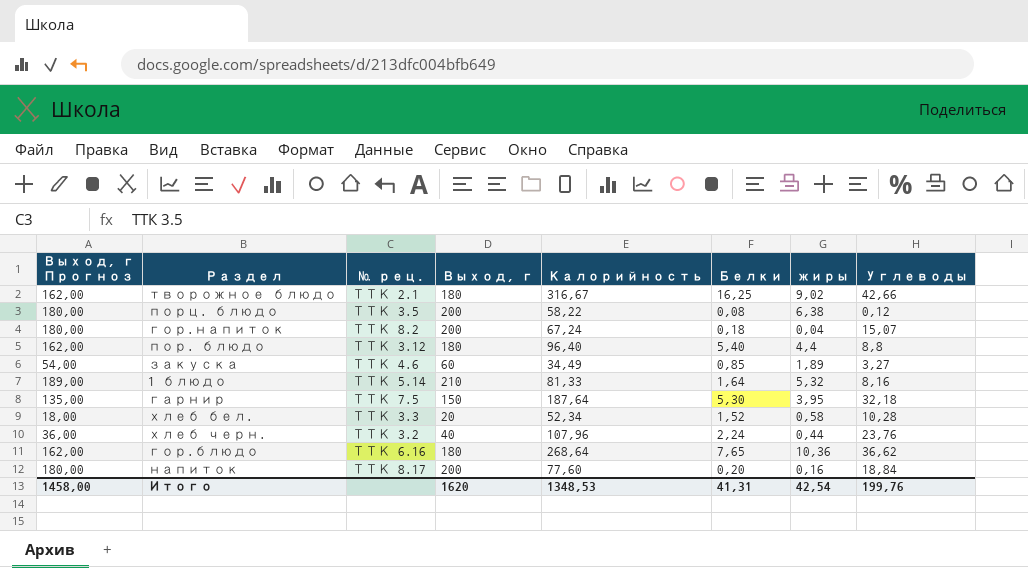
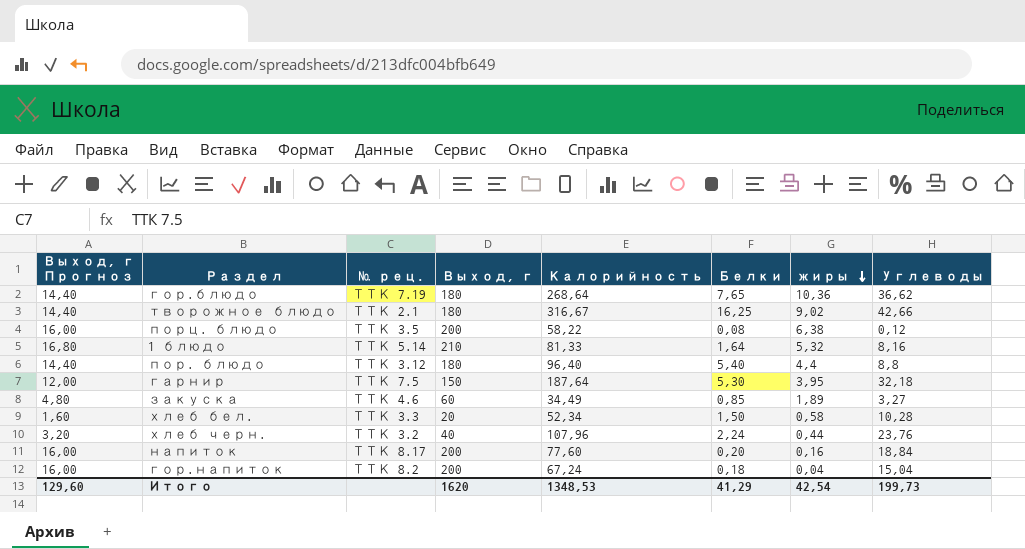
row order: none -> жиры descending
column Выход, г Прогноз | formula: [Выход, г] * 0,9 -> [Выход, г] * 0,08
гор.блюдо | № рец.: ТТК 6.16 -> ТТК 7.19
хлеб бел. | Белки: 1,52 -> 1,50
гор.напиток | Углеводы: 15,07 -> 15,04
Итого | Выход, г Прогноз: 1458,00 -> 129,60
Итого | Белки: 41,31 -> 41,29
Итого | Углеводы: 199,76 -> 199,73

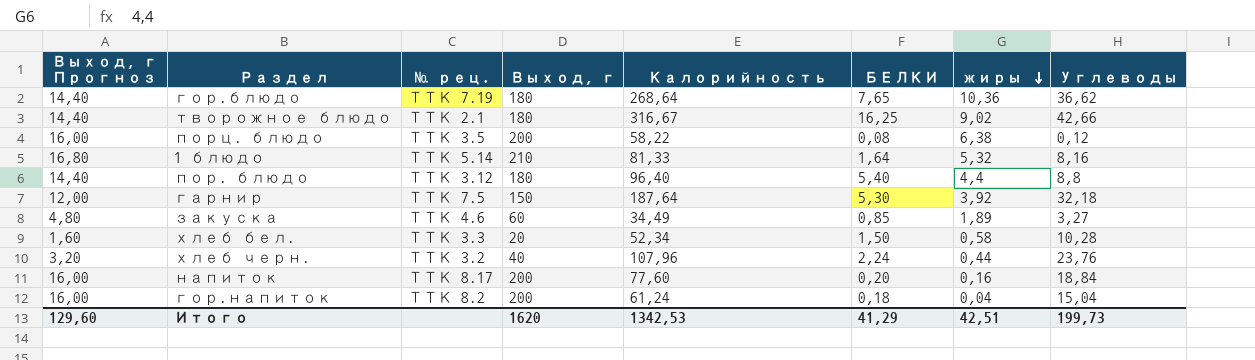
column name: Белки -> БЕЛКИ
гарнир | жиры: 3,95 -> 3,92
гор.напиток | Калорийность: 67,24 -> 61,24
Итого | Калорийность: 1348,53 -> 1342,53
Итого | жиры: 42,54 -> 42,51

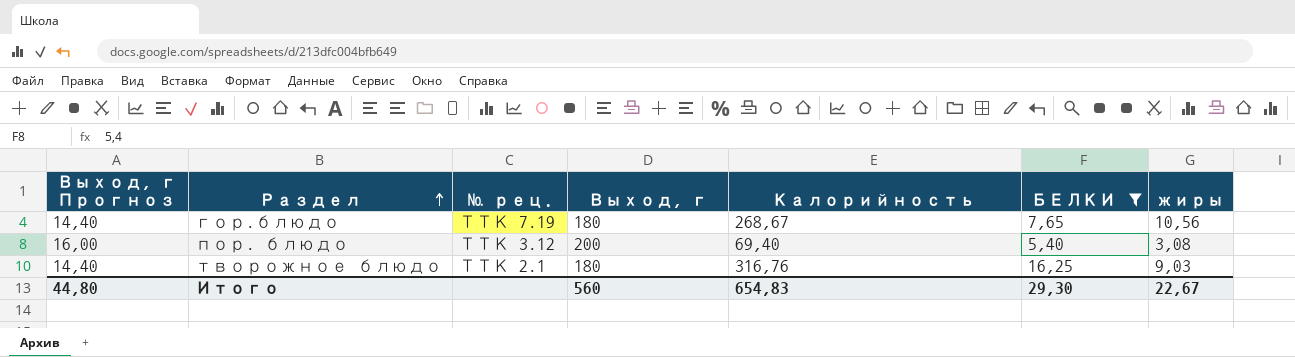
filter: none -> БЕЛКИ >= 5,40
row order: жиры descending -> Раздел ascending
column Углеводы | position: 8 -> none
гор.блюдо | Калорийность: 268,64 -> 268,67
гор.блюдо | жиры: 10,36 -> 10,56
пор. блюдо | Выход, г Прогноз: 14,40 -> 16,00
пор. блюдо | Выход, г: 180 -> 200
пор. блюдо | Калорийность: 96,40 -> 69,40
пор. блюдо | жиры: 4,4 -> 3,08
творожное блюдо | Калорийность: 316,67 -> 316,76
творожное блюдо | жиры: 9,02 -> 9,03
Итого | Выход, г Прогноз: 129,60 -> 44,80
Итого | Выход, г: 1620 -> 560
Итого | Калорийность: 1342,53 -> 654,83
Итого | БЕЛКИ: 41,29 -> 29,30
Итого | жиры: 42,51 -> 22,67

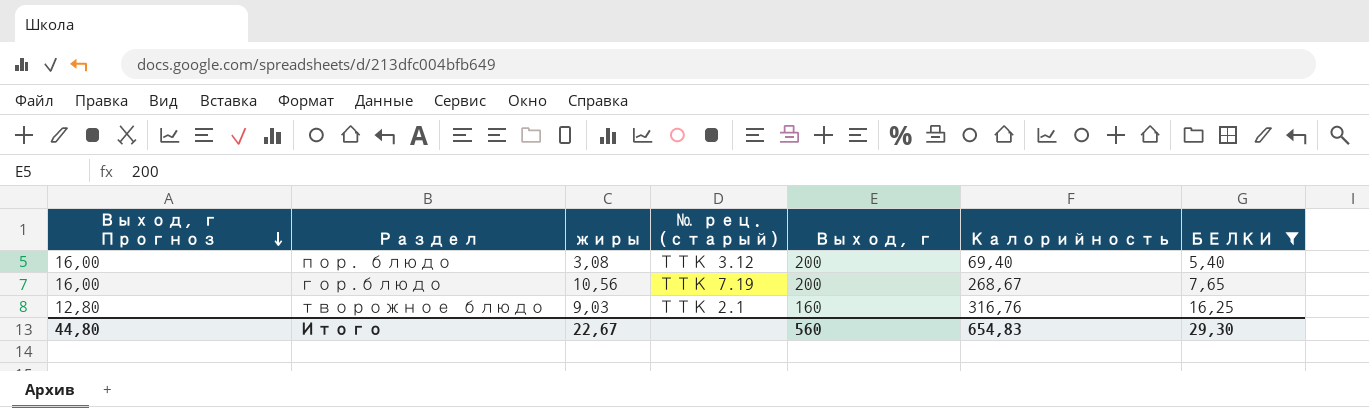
row order: Раздел ascending -> Выход, г Прогноз descending
column жиры | position: 7 -> 3
column name: № рец. -> № рец. (старый)
гор.блюдо | Выход, г Прогноз: 14,40 -> 16,00
гор.блюдо | Выход, г: 180 -> 200
творожное блюдо | Выход, г Прогноз: 14,40 -> 12,80
творожное блюдо | Выход, г: 180 -> 160

